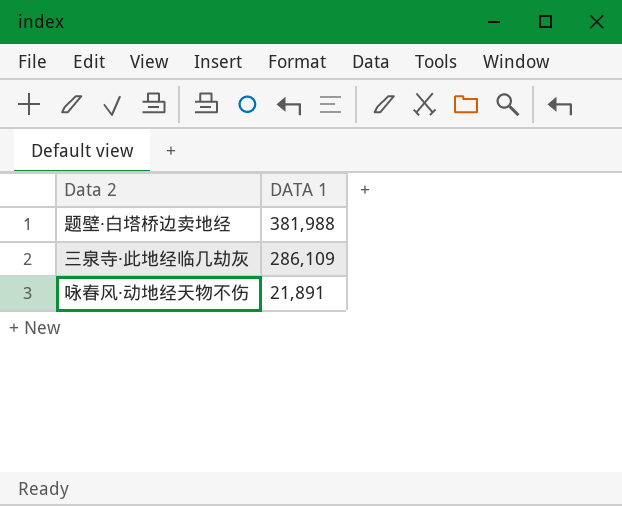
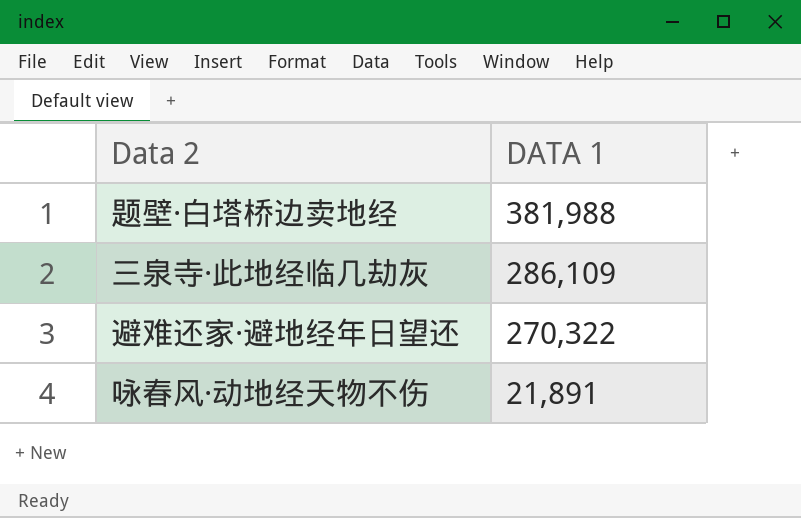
row 避难还家·避地经年日望还: none -> 270,322

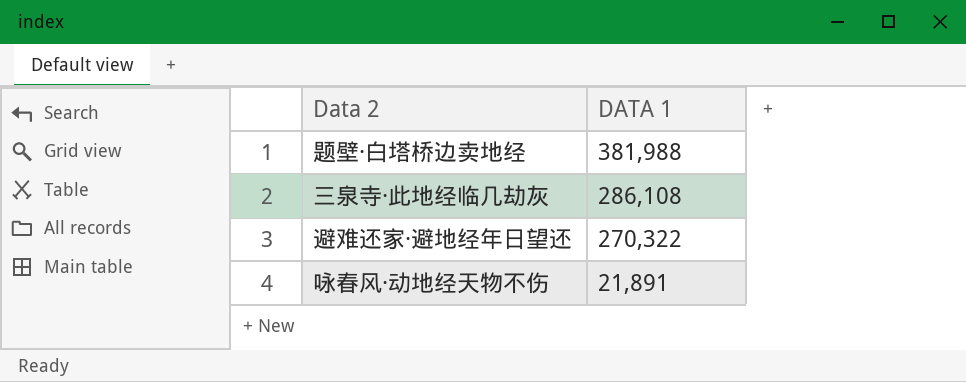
三泉寺·此地经临几劫灰 | DATA 1: 286,109 -> 286,108

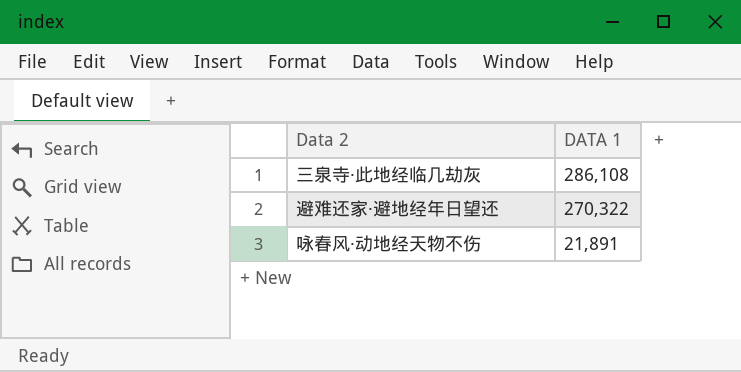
row 题壁·白塔桥边卖地经: 381,988 -> none

